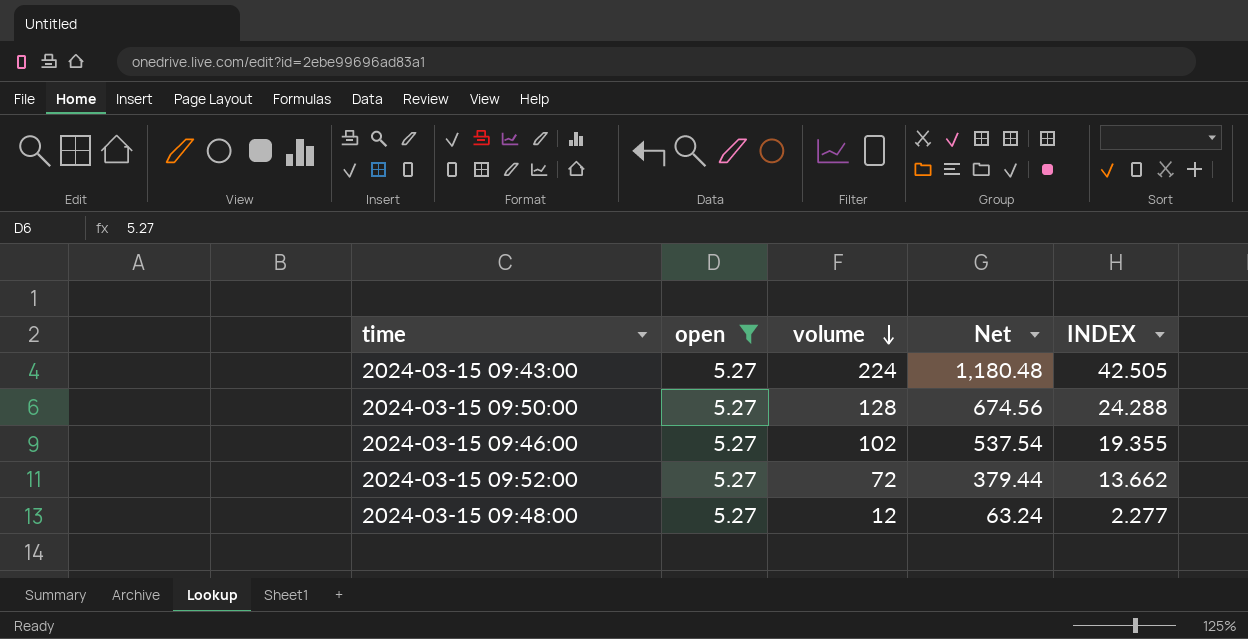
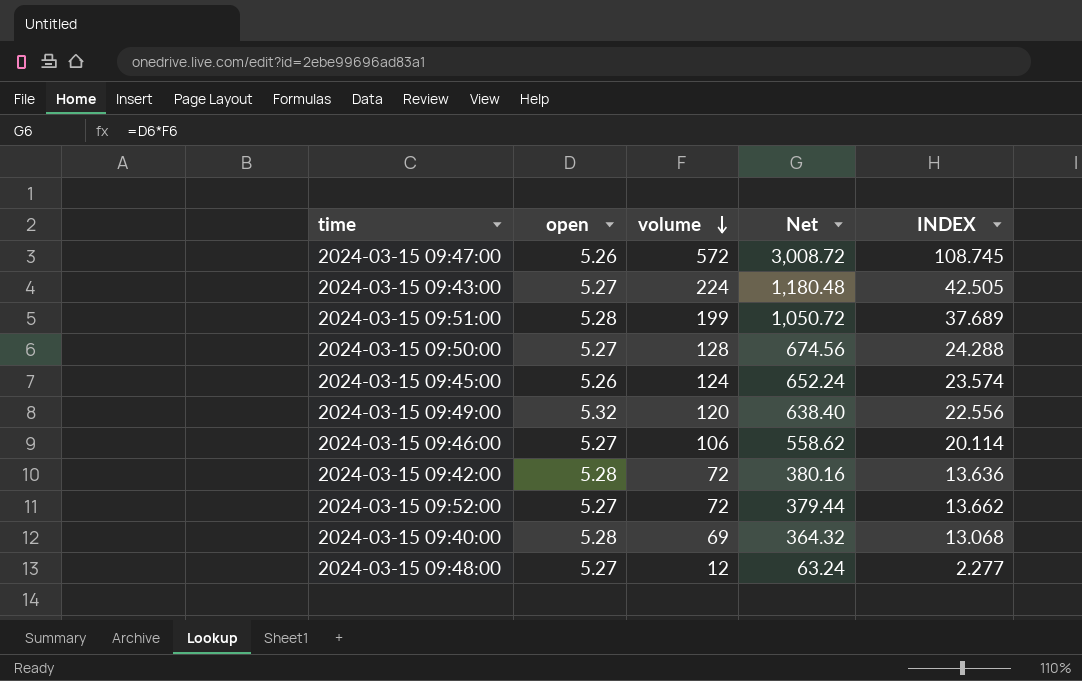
filter: open = 5.27 -> none
2024-03-15 09:46:00 | volume: 102 -> 106
2024-03-15 09:46:00 | Net: 537.54 -> 558.62
2024-03-15 09:46:00 | INDEX: 19.355 -> 20.114

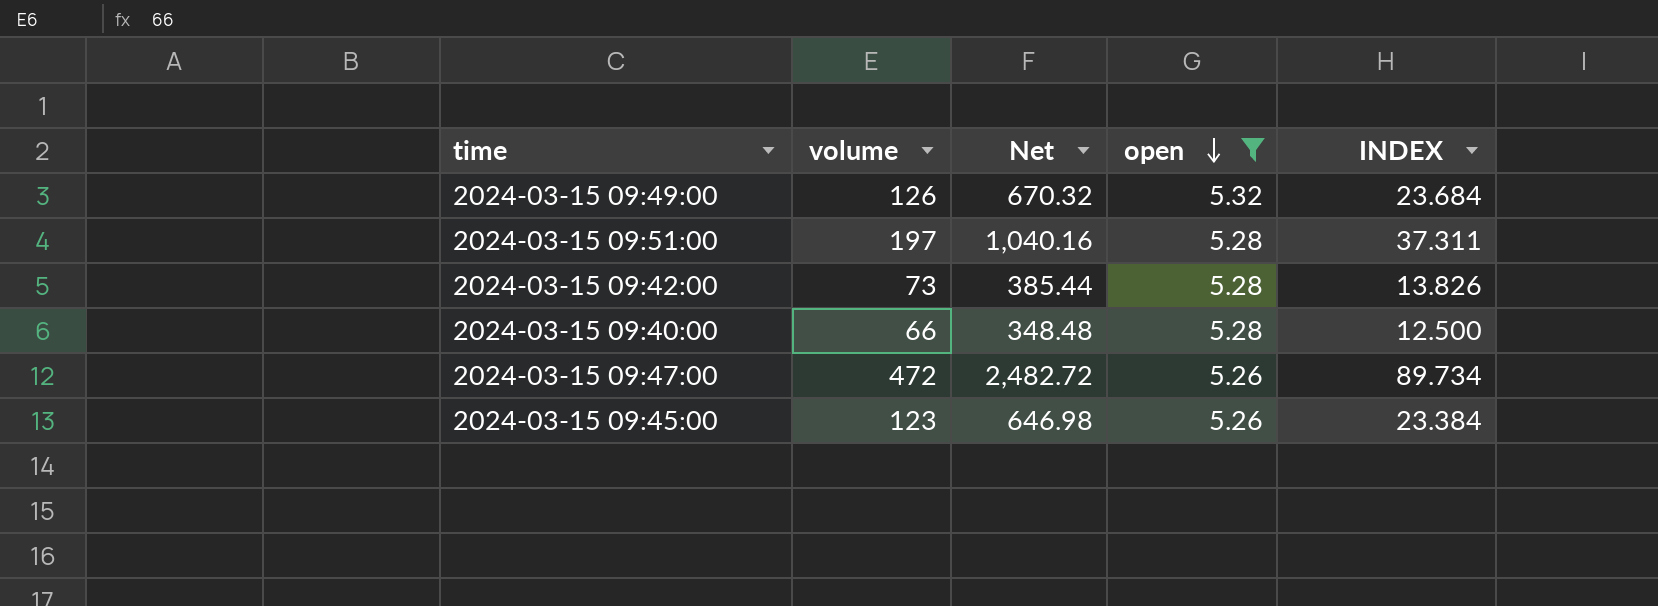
filter: none -> open != 5.27
row order: volume descending -> open descending
column open | position: 2 -> 4
2024-03-15 09:49:00 | volume: 120 -> 126
2024-03-15 09:49:00 | Net: 638.40 -> 670.32
2024-03-15 09:49:00 | INDEX: 22.556 -> 23.684
2024-03-15 09:51:00 | volume: 199 -> 197
2024-03-15 09:51:00 | Net: 1,050.72 -> 1,040.16
2024-03-15 09:51:00 | INDEX: 37.689 -> 37.311
2024-03-15 09:42:00 | volume: 72 -> 73
2024-03-15 09:42:00 | Net: 380.16 -> 385.44
2024-03-15 09:42:00 | INDEX: 13.636 -> 13.826
2024-03-15 09:40:00 | volume: 69 -> 66
2024-03-15 09:40:00 | Net: 364.32 -> 348.48
2024-03-15 09:40:00 | INDEX: 13.068 -> 12.500
2024-03-15 09:47:00 | volume: 572 -> 472
2024-03-15 09:47:00 | Net: 3,008.72 -> 2,482.72
2024-03-15 09:47:00 | INDEX: 108.745 -> 89.734
2024-03-15 09:45:00 | volume: 124 -> 123
2024-03-15 09:45:00 | Net: 652.24 -> 646.98
2024-03-15 09:45:00 | INDEX: 23.574 -> 23.384

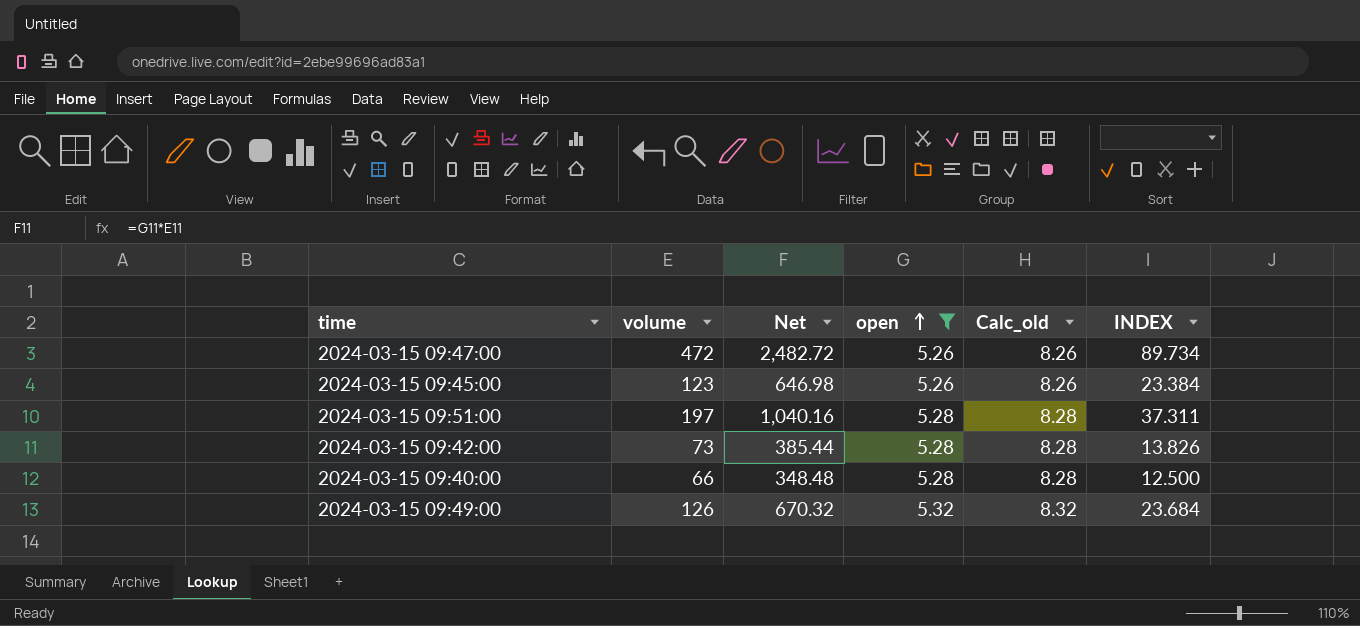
row order: open descending -> open ascending
column Calc_old | formula: none -> [open] + 3

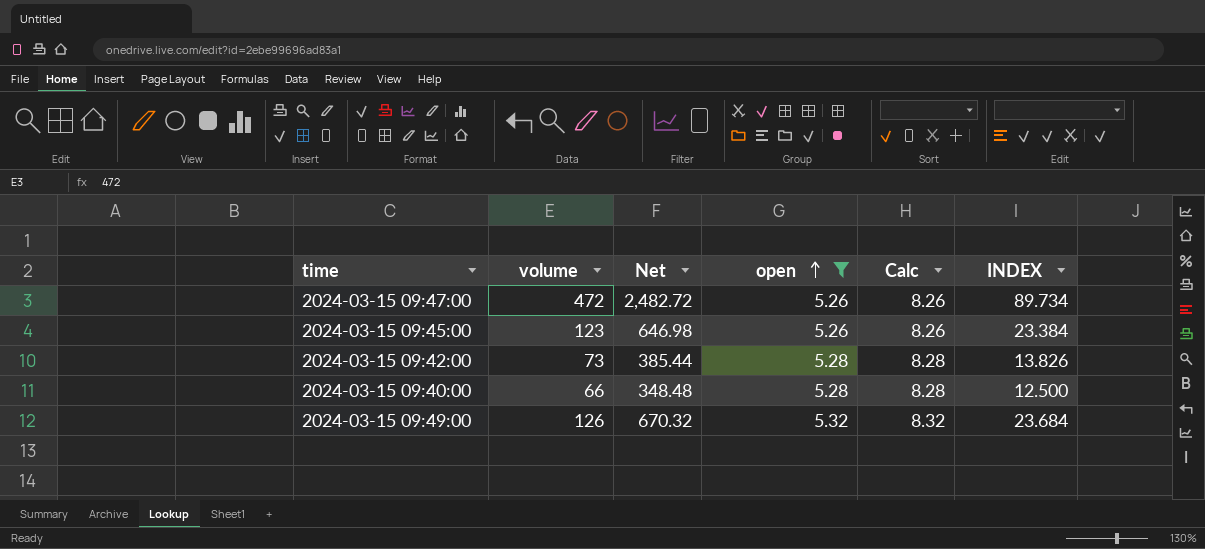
column name: Calc_old -> Calc
row 2024-03-15 09:51:00: 197 | 1,040.16 | 5.28 | 8.28 | 37.311 -> none

